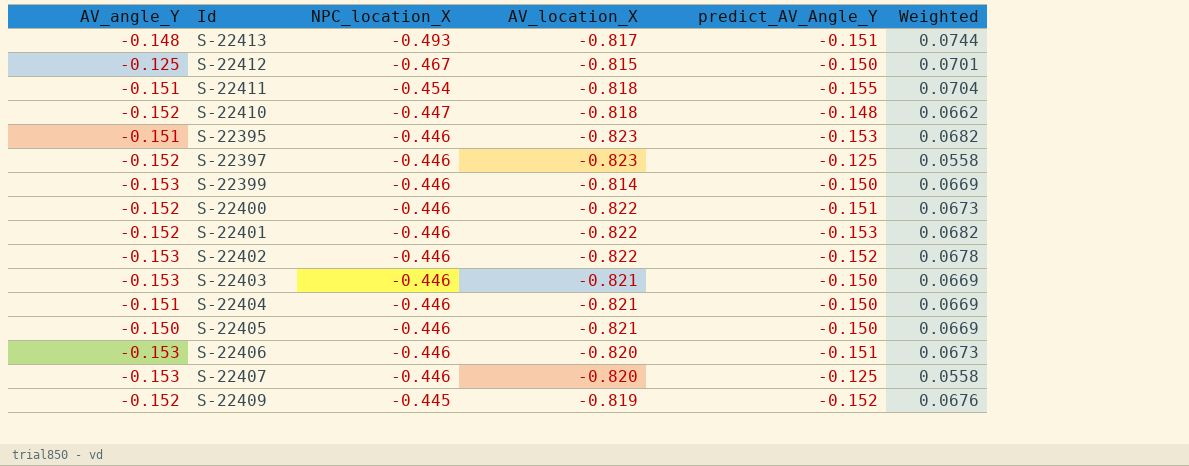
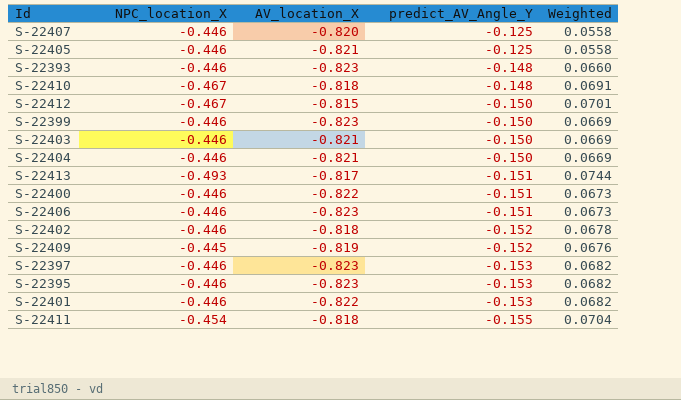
row order: NPC_location_X ascending -> predict_AV_Angle_Y descending
column AV_angle_Y | position: 1 -> none
S-22405 | predict_AV_Angle_Y: -0.150 -> -0.125
S-22405 | Weighted: 0.0669 -> 0.0558
row S-22393: none -> -0.446 | -0.823 | -0.148 | 0.0660
S-22410 | NPC_location_X: -0.447 -> -0.467
S-22410 | Weighted: 0.0662 -> 0.0691
S-22399 | AV_location_X: -0.814 -> -0.823
S-22406 | AV_location_X: -0.820 -> -0.823
S-22402 | AV_location_X: -0.822 -> -0.818
S-22397 | predict_AV_Angle_Y: -0.125 -> -0.153
S-22397 | Weighted: 0.0558 -> 0.0682

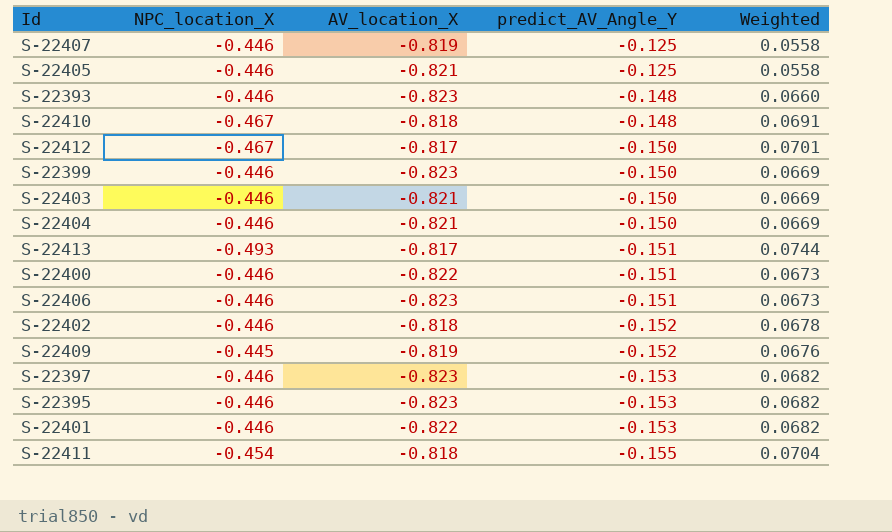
S-22407 | AV_location_X: -0.820 -> -0.819
S-22412 | AV_location_X: -0.815 -> -0.817

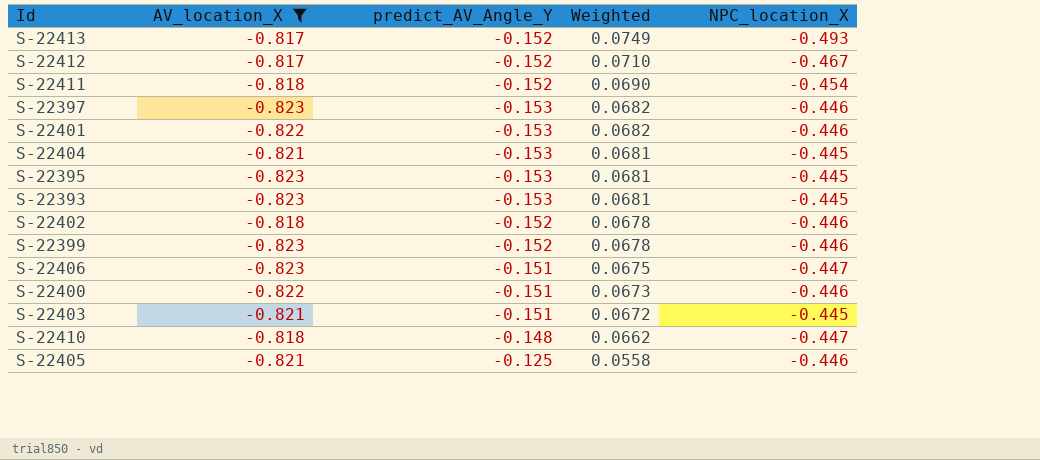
filter: none -> AV_location_X != -0.819
row order: predict_AV_Angle_Y descending -> Weighted descending
column NPC_location_X | position: 2 -> 5
S-22413 | predict_AV_Angle_Y: -0.151 -> -0.152
S-22413 | Weighted: 0.0744 -> 0.0749
S-22412 | predict_AV_Angle_Y: -0.150 -> -0.152
S-22412 | Weighted: 0.0701 -> 0.0710
S-22411 | predict_AV_Angle_Y: -0.155 -> -0.152
S-22411 | Weighted: 0.0704 -> 0.0690
S-22404 | predict_AV_Angle_Y: -0.150 -> -0.153
S-22404 | Weighted: 0.0669 -> 0.0681
S-22404 | NPC_location_X: -0.446 -> -0.445
S-22395 | Weighted: 0.0682 -> 0.0681
S-22395 | NPC_location_X: -0.446 -> -0.445
S-22393 | predict_AV_Angle_Y: -0.148 -> -0.153
S-22393 | Weighted: 0.0660 -> 0.0681
S-22393 | NPC_location_X: -0.446 -> -0.445
S-22399 | predict_AV_Angle_Y: -0.150 -> -0.152
S-22399 | Weighted: 0.0669 -> 0.0678
S-22406 | Weighted: 0.0673 -> 0.0675
S-22406 | NPC_location_X: -0.446 -> -0.447
S-22403 | predict_AV_Angle_Y: -0.150 -> -0.151
S-22403 | Weighted: 0.0669 -> 0.0672
S-22403 | NPC_location_X: -0.446 -> -0.445
S-22410 | Weighted: 0.0691 -> 0.0662
S-22410 | NPC_location_X: -0.467 -> -0.447

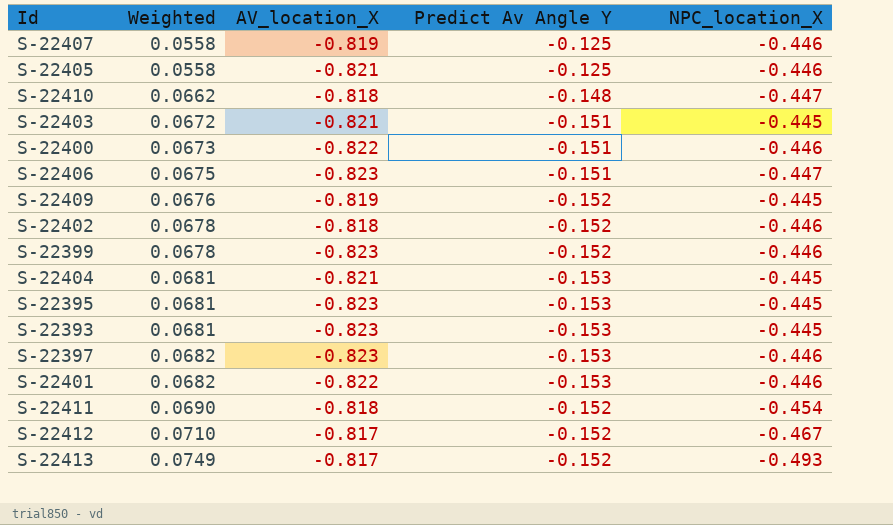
filter: AV_location_X != -0.819 -> none
row order: Weighted descending -> Weighted ascending
column Weighted | position: 4 -> 2
column name: predict_AV_Angle_Y -> Predict Av Angle Y

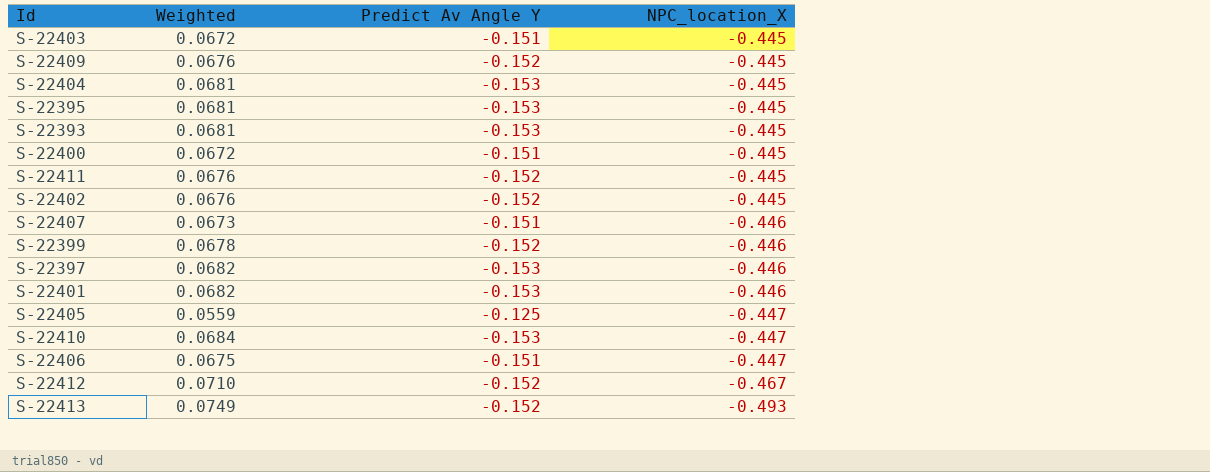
row order: Weighted ascending -> NPC_location_X descending
column AV_location_X | position: 3 -> none
S-22400 | Weighted: 0.0673 -> 0.0672
S-22400 | NPC_location_X: -0.446 -> -0.445
S-22411 | Weighted: 0.0690 -> 0.0676
S-22411 | NPC_location_X: -0.454 -> -0.445
S-22402 | Weighted: 0.0678 -> 0.0676
S-22402 | NPC_location_X: -0.446 -> -0.445
S-22407 | Weighted: 0.0558 -> 0.0673
S-22407 | Predict Av Angle Y: -0.125 -> -0.151
S-22405 | Weighted: 0.0558 -> 0.0559
S-22405 | NPC_location_X: -0.446 -> -0.447
S-22410 | Weighted: 0.0662 -> 0.0684
S-22410 | Predict Av Angle Y: -0.148 -> -0.153

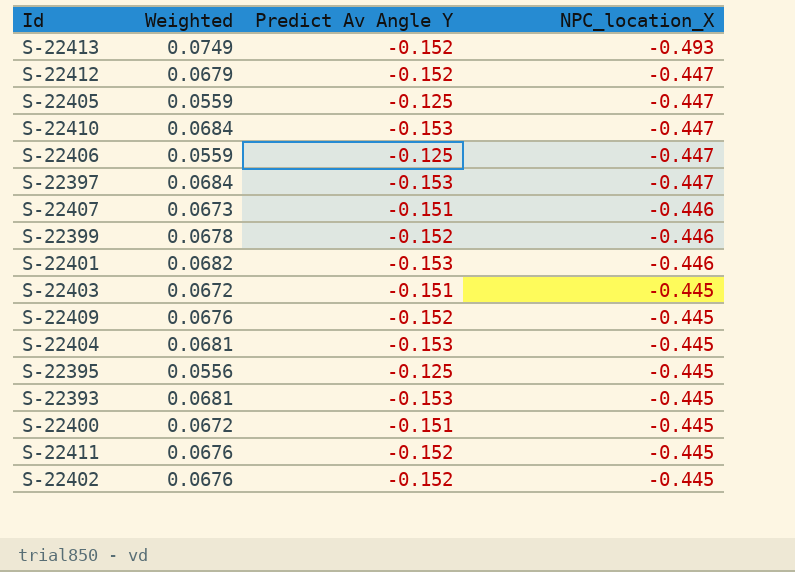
row order: NPC_location_X descending -> NPC_location_X ascending
S-22412 | Weighted: 0.0710 -> 0.0679
S-22412 | NPC_location_X: -0.467 -> -0.447
S-22406 | Weighted: 0.0675 -> 0.0559
S-22406 | Predict Av Angle Y: -0.151 -> -0.125
S-22397 | Weighted: 0.0682 -> 0.0684
S-22397 | NPC_location_X: -0.446 -> -0.447
S-22395 | Weighted: 0.0681 -> 0.0556
S-22395 | Predict Av Angle Y: -0.153 -> -0.125

